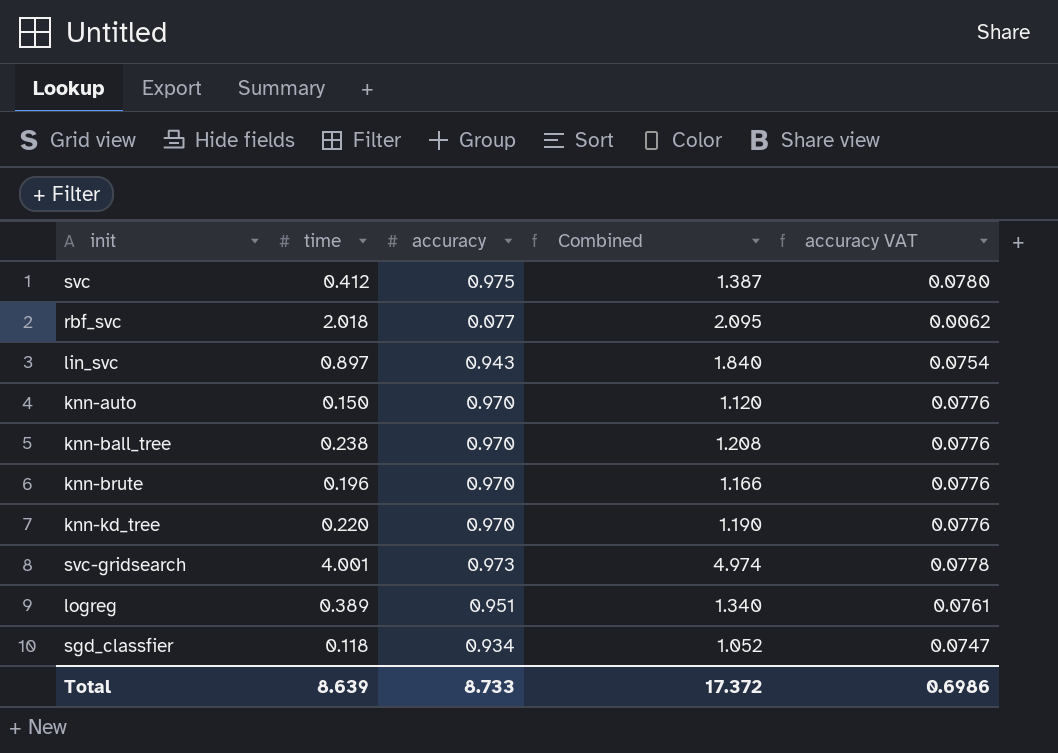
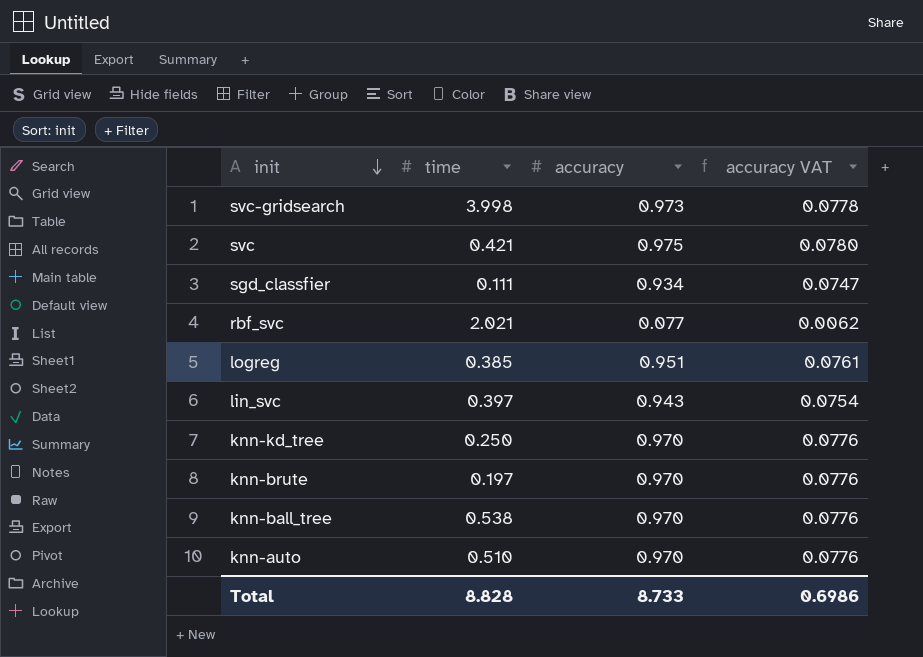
row order: none -> init descending
column Combined | formula: [time] + [accuracy] -> none
svc-gridsearch | time: 4.001 -> 3.998
svc | time: 0.412 -> 0.421
sgd_classfier | time: 0.118 -> 0.111
rbf_svc | time: 2.018 -> 2.021
logreg | time: 0.389 -> 0.385
lin_svc | time: 0.897 -> 0.397
knn-kd_tree | time: 0.220 -> 0.250
knn-brute | time: 0.196 -> 0.197
knn-ball_tree | time: 0.238 -> 0.538
knn-auto | time: 0.150 -> 0.510
Total | time: 8.639 -> 8.828

